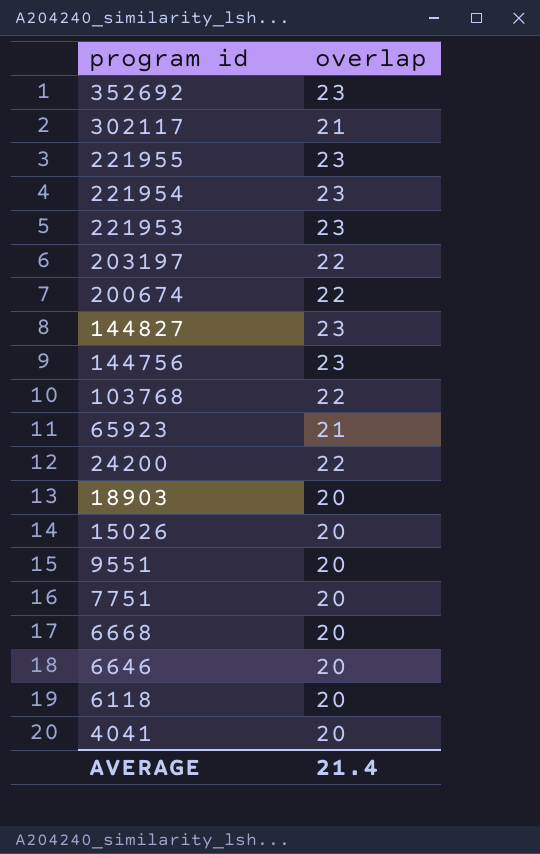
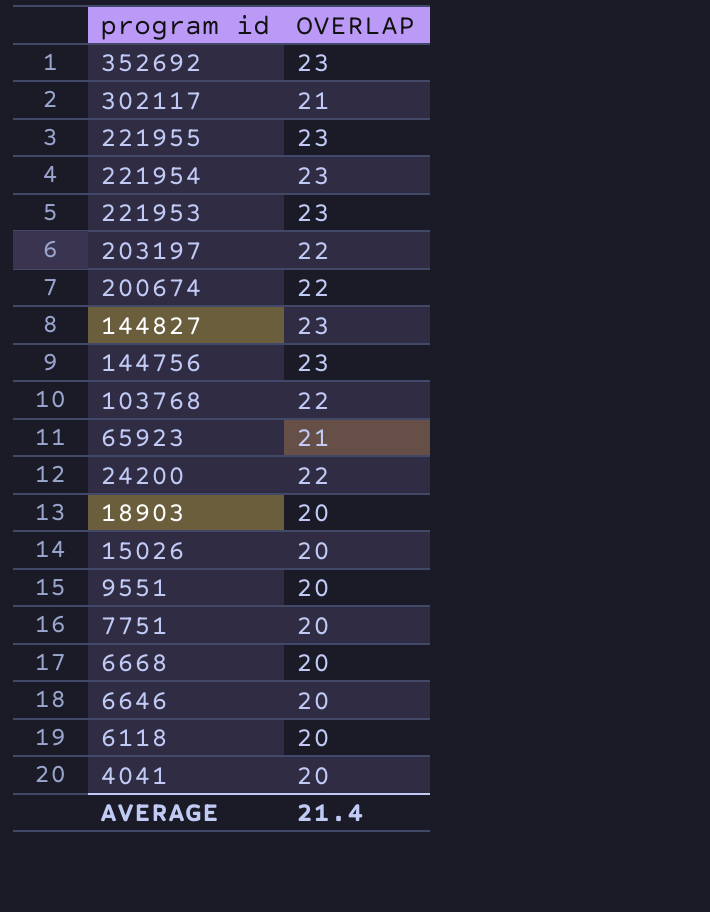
column name: overlap -> OVERLAP

